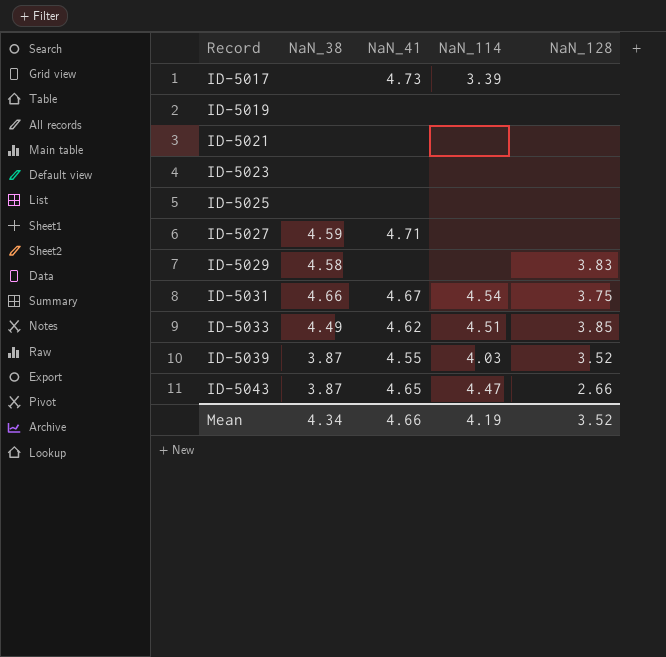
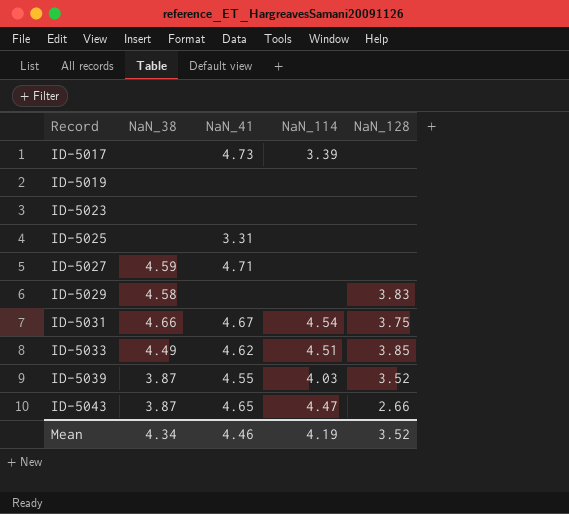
row ID-5021: none | none | none | none -> none
ID-5025 | NaN_41: none -> 3.31
Mean | NaN_41: 4.66 -> 4.46

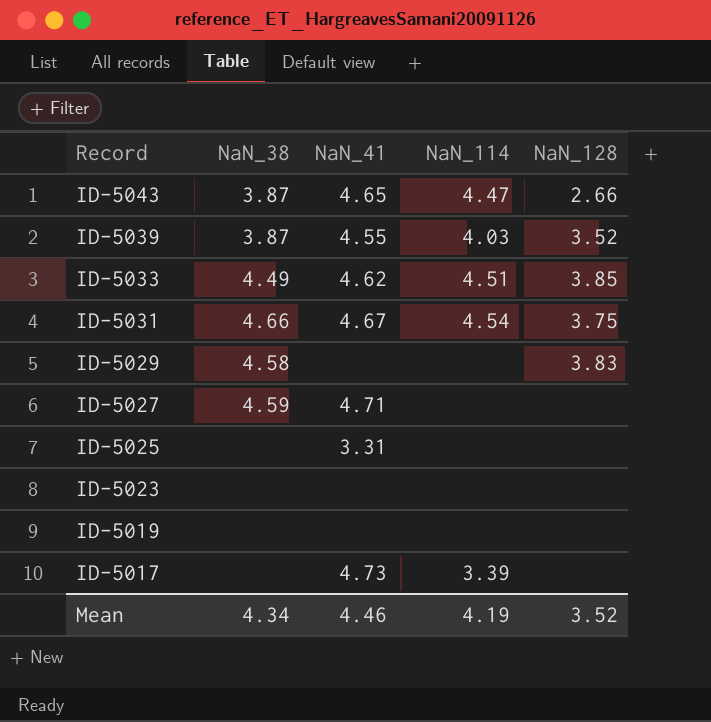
row order: Record ascending -> Record descending

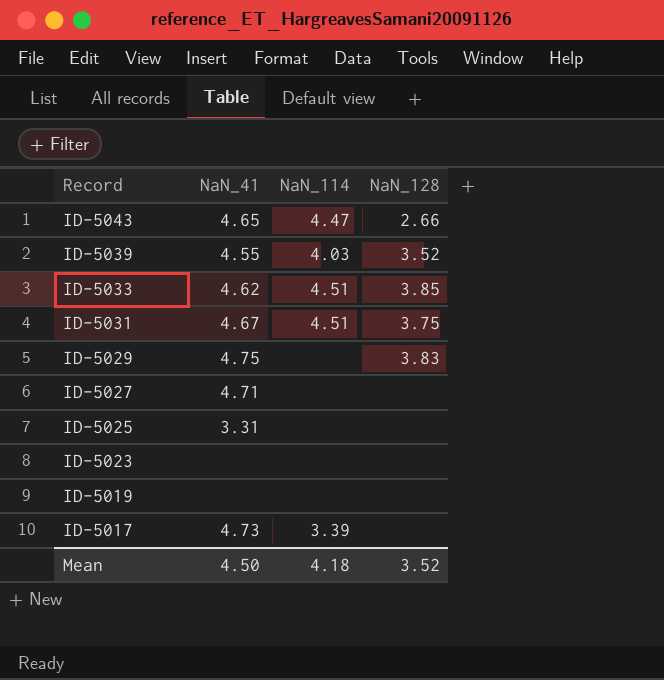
column NaN_38 | position: 2 -> none
ID-5031 | NaN_114: 4.54 -> 4.51
ID-5029 | NaN_41: none -> 4.75
Mean | NaN_41: 4.46 -> 4.50
Mean | NaN_114: 4.19 -> 4.18

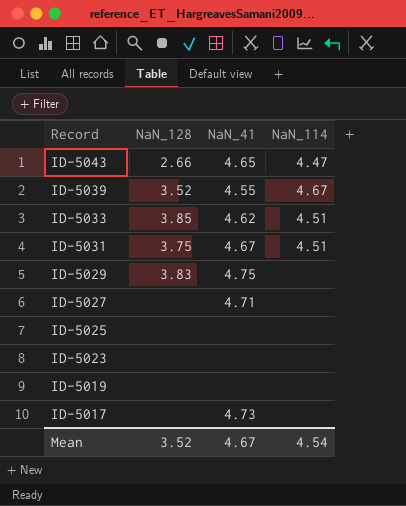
column NaN_128 | position: 4 -> 2
ID-5039 | NaN_114: 4.03 -> 4.67
ID-5025 | NaN_41: 3.31 -> none
ID-5017 | NaN_114: 3.39 -> none
Mean | NaN_41: 4.50 -> 4.67
Mean | NaN_114: 4.18 -> 4.54

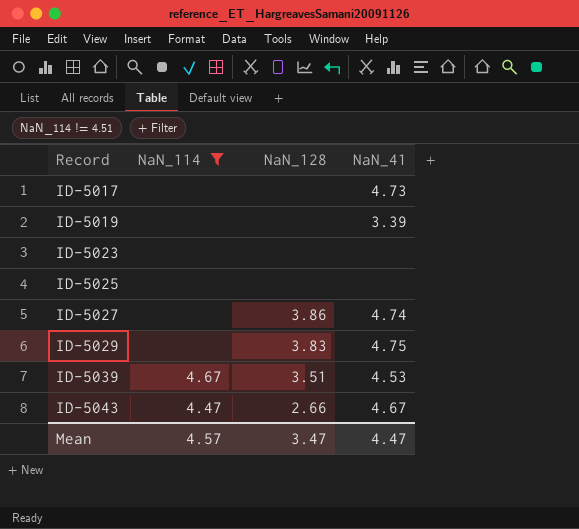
filter: none -> NaN_114 != 4.51
row order: Record descending -> Record ascending
column NaN_114 | position: 4 -> 2
ID-5019 | NaN_41: none -> 3.39
ID-5027 | NaN_128: none -> 3.86
ID-5027 | NaN_41: 4.71 -> 4.74
ID-5039 | NaN_128: 3.52 -> 3.51
ID-5039 | NaN_41: 4.55 -> 4.53
ID-5043 | NaN_41: 4.65 -> 4.67
Mean | NaN_114: 4.54 -> 4.57
Mean | NaN_128: 3.52 -> 3.47
Mean | NaN_41: 4.67 -> 4.47

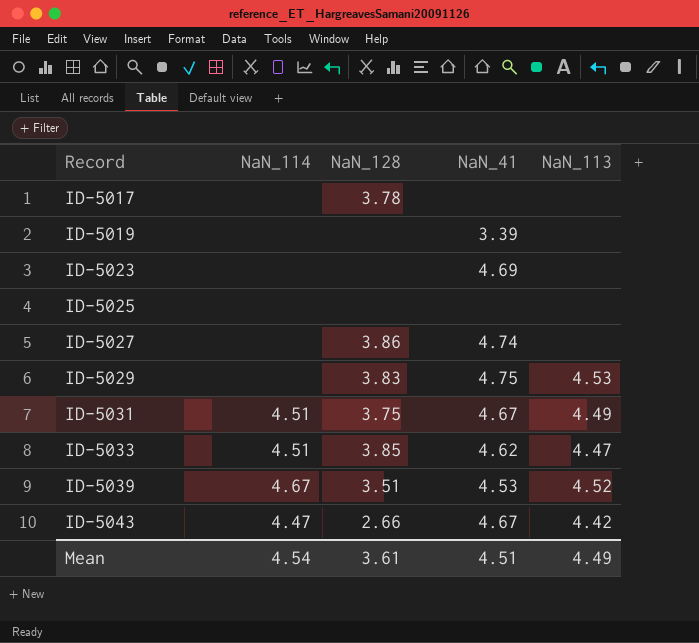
filter: NaN_114 != 4.51 -> none
column NaN_113 | position: none -> 5
ID-5017 | NaN_128: none -> 3.78
ID-5017 | NaN_41: 4.73 -> none
ID-5023 | NaN_41: none -> 4.69
Mean | NaN_114: 4.57 -> 4.54
Mean | NaN_128: 3.47 -> 3.61
Mean | NaN_41: 4.47 -> 4.51

